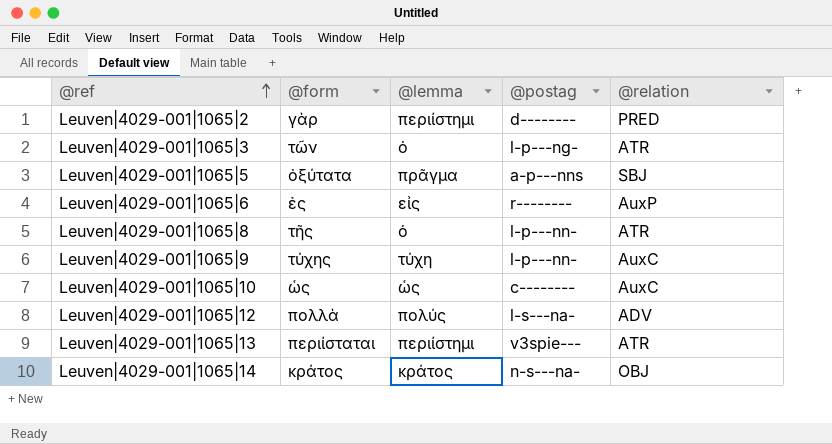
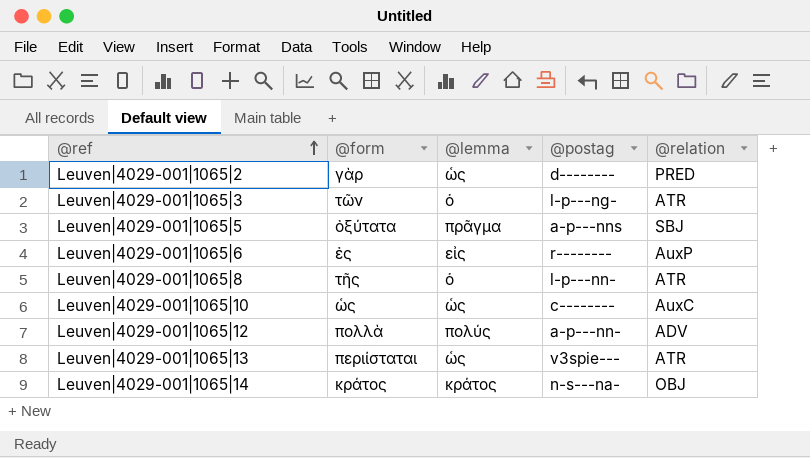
row Leuven|4029-001|1065|9: τύχης | τύχη | l-p---nn- | AuxC -> none
Leuven|4029-001|1065|2 | @lemma: περιίστημι -> ὡς
Leuven|4029-001|1065|12 | @postag: l-s---na- -> a-p---nn-
Leuven|4029-001|1065|13 | @lemma: περιίστημι -> ὡς

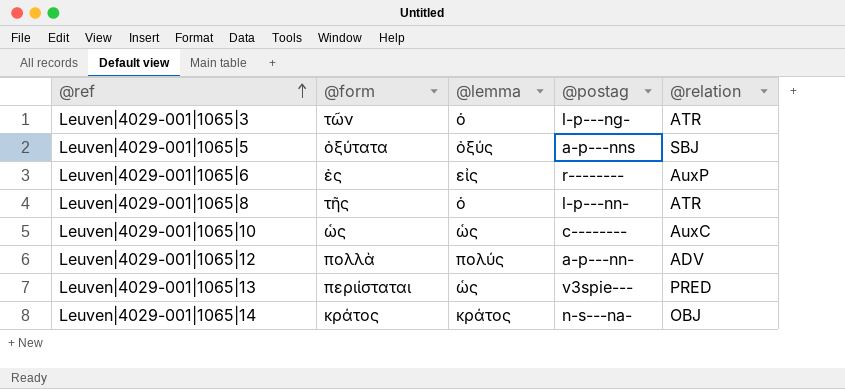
row Leuven|4029-001|1065|2: γὰρ | ὡς | d-------- | PRED -> none
Leuven|4029-001|1065|5 | @lemma: πρᾶγμα -> ὀξύς
Leuven|4029-001|1065|13 | @relation: ATR -> PRED

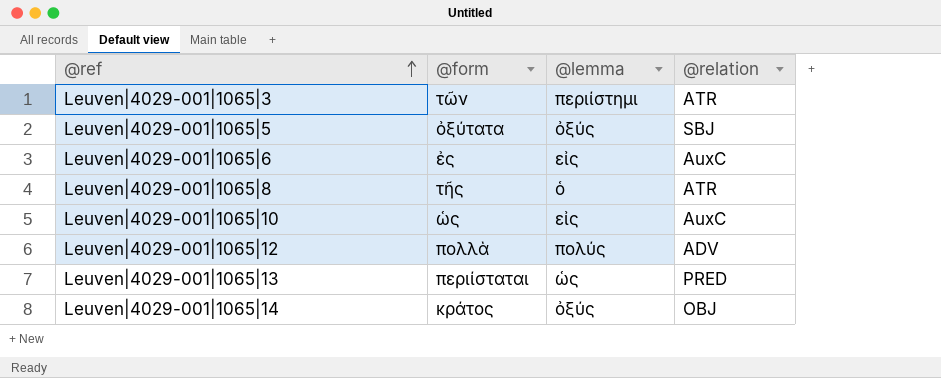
column @postag | position: 4 -> none
Leuven|4029-001|1065|3 | @lemma: ὁ -> περιίστημι
Leuven|4029-001|1065|6 | @relation: AuxP -> AuxC
Leuven|4029-001|1065|10 | @lemma: ὡς -> εἰς
Leuven|4029-001|1065|14 | @lemma: κράτος -> ὀξύς

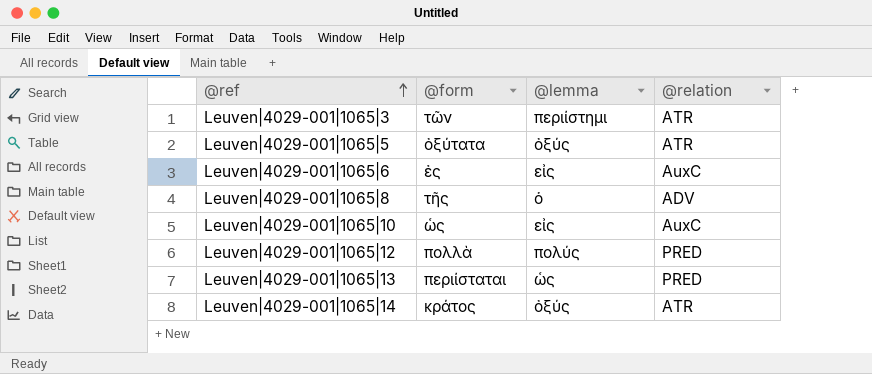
Leuven|4029-001|1065|5 | @relation: SBJ -> ATR
Leuven|4029-001|1065|8 | @relation: ATR -> ADV
Leuven|4029-001|1065|12 | @relation: ADV -> PRED
Leuven|4029-001|1065|14 | @relation: OBJ -> ATR

